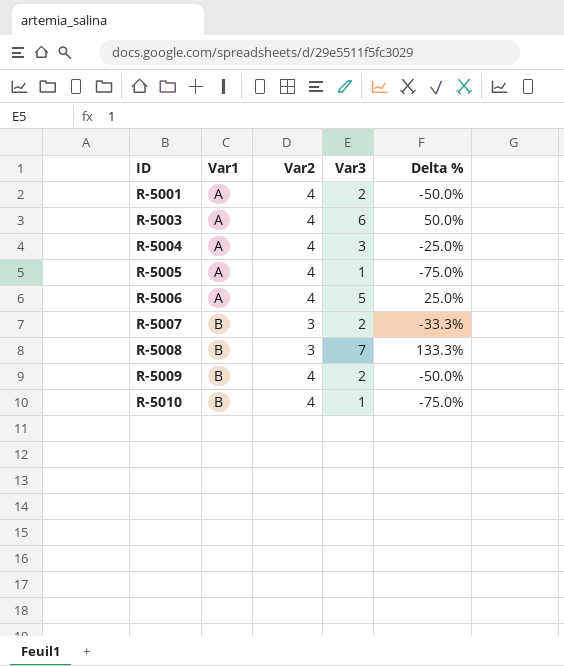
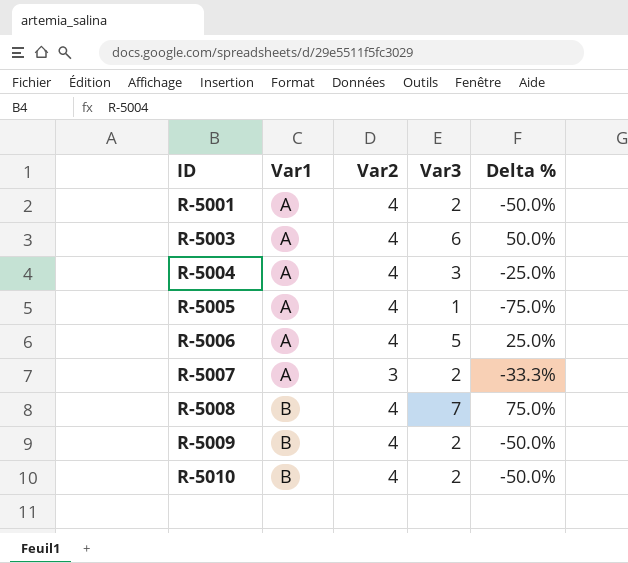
R-5007 | Var1: B -> A
R-5008 | Var2: 3 -> 4
R-5008 | Delta %: 133.3% -> 75.0%
R-5010 | Var3: 1 -> 2
R-5010 | Delta %: -75.0% -> -50.0%

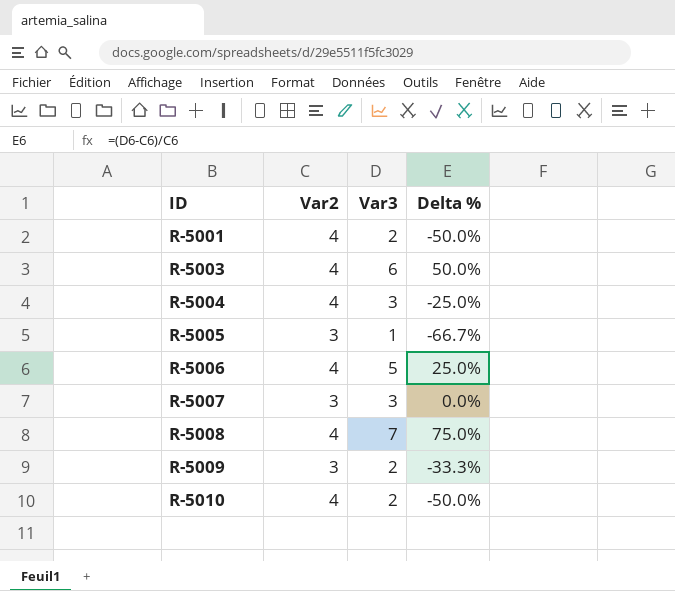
column Var1 | position: 2 -> none
R-5005 | Var2: 4 -> 3
R-5005 | Delta %: -75.0% -> -66.7%
R-5007 | Var3: 2 -> 3
R-5007 | Delta %: -33.3% -> 0.0%
R-5009 | Var2: 4 -> 3
R-5009 | Delta %: -50.0% -> -33.3%

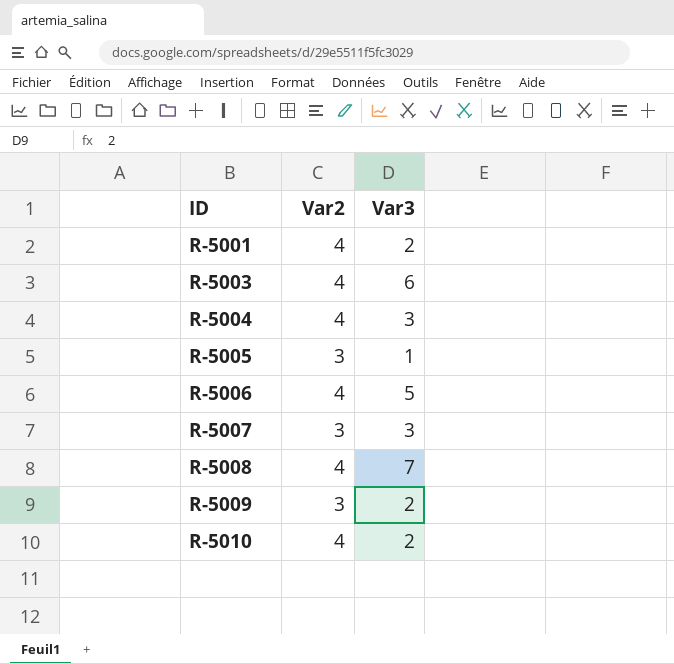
column Delta % | formula: ([Var3] - [Var2]) / [Var2] -> none

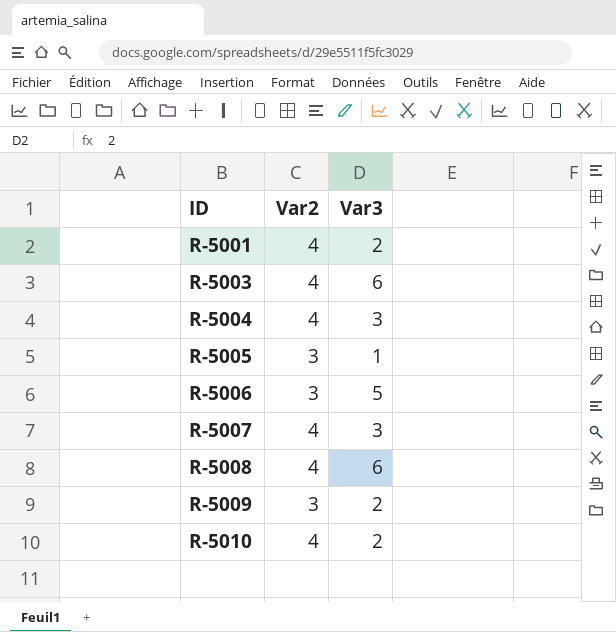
R-5006 | Var2: 4 -> 3
R-5007 | Var2: 3 -> 4
R-5008 | Var3: 7 -> 6

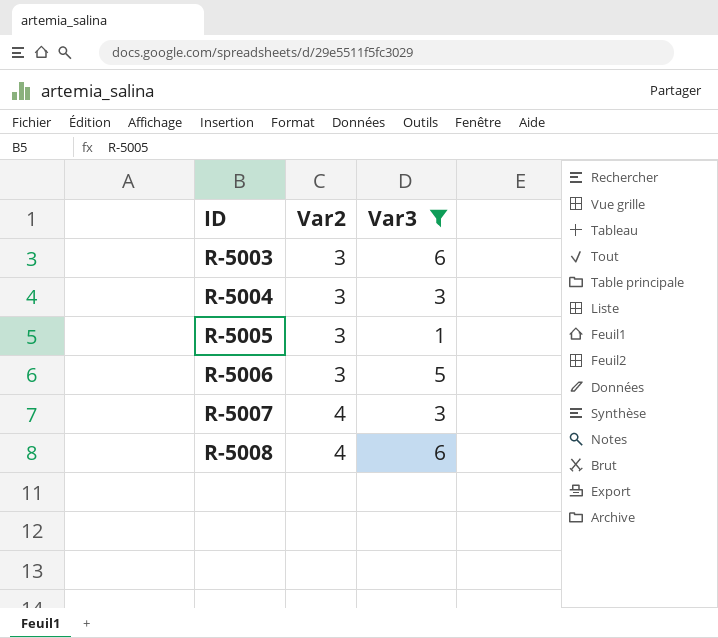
filter: none -> Var3 != 2
R-5003 | Var2: 4 -> 3
R-5004 | Var2: 4 -> 3

